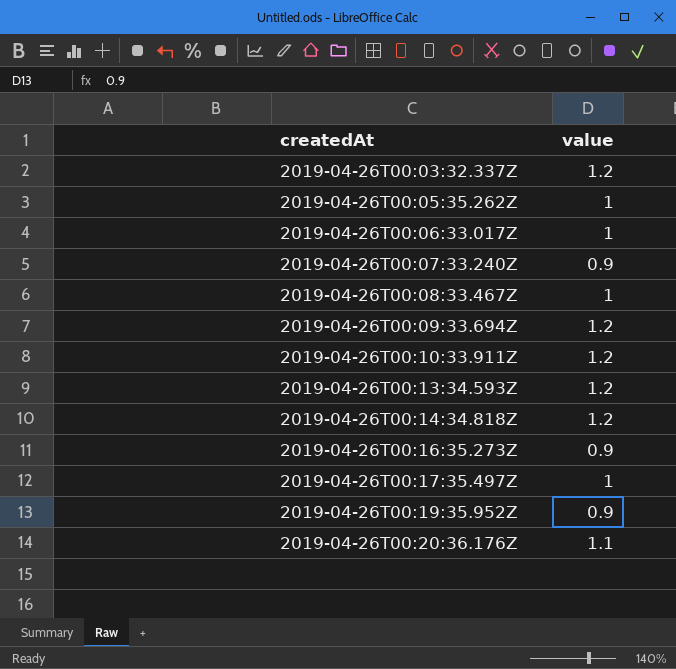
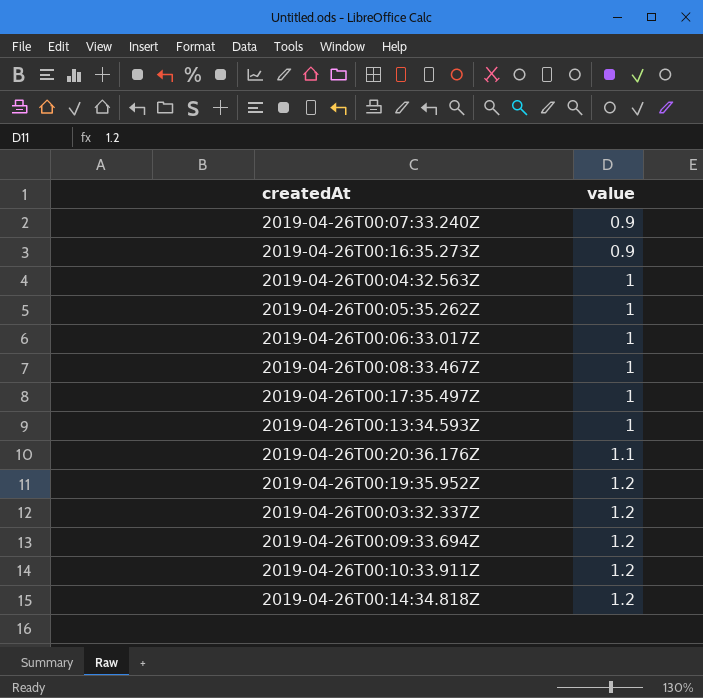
row order: createdAt ascending -> value ascending
row 2019-04-26T00:04:32.563Z: none -> 1
2019-04-26T00:13:34.593Z | value: 1.2 -> 1
2019-04-26T00:19:35.952Z | value: 0.9 -> 1.2

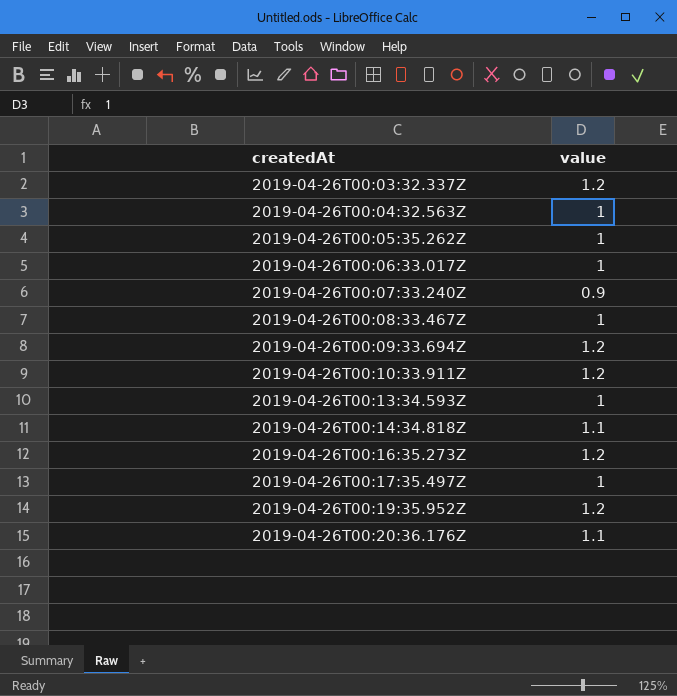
row order: value ascending -> createdAt ascending
2019-04-26T00:14:34.818Z | value: 1.2 -> 1.1
2019-04-26T00:16:35.273Z | value: 0.9 -> 1.2

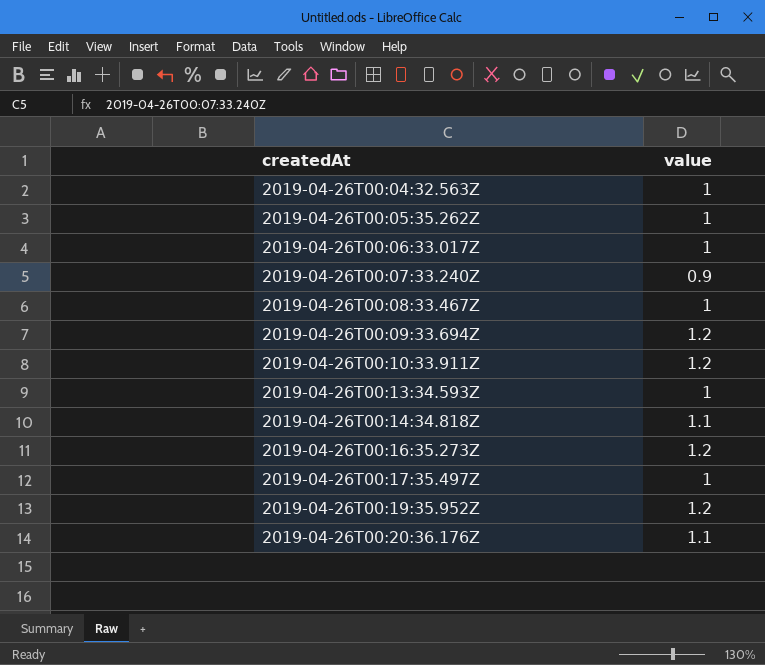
row 2019-04-26T00:03:32.337Z: 1.2 -> none

